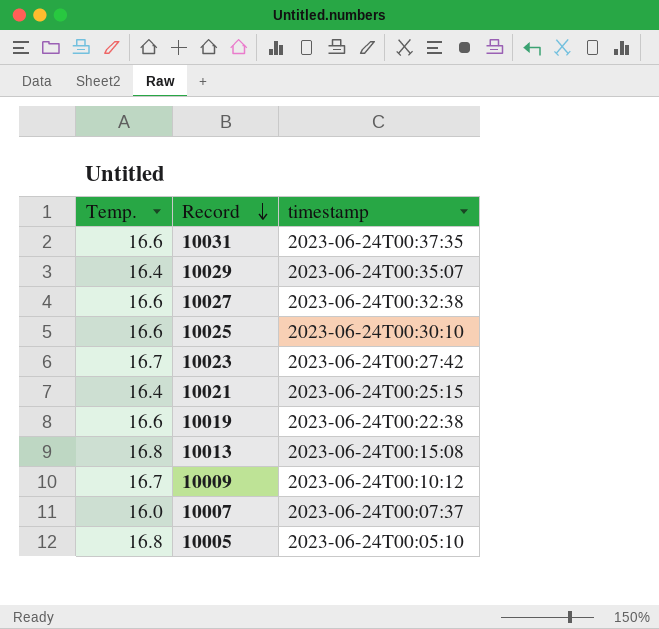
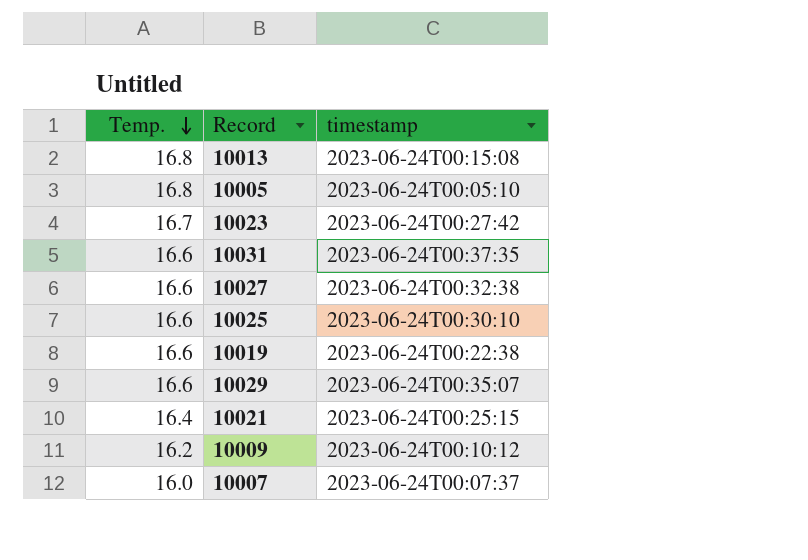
row order: Record descending -> Temp. descending
10029 | Temp.: 16.4 -> 16.6
10009 | Temp.: 16.7 -> 16.2

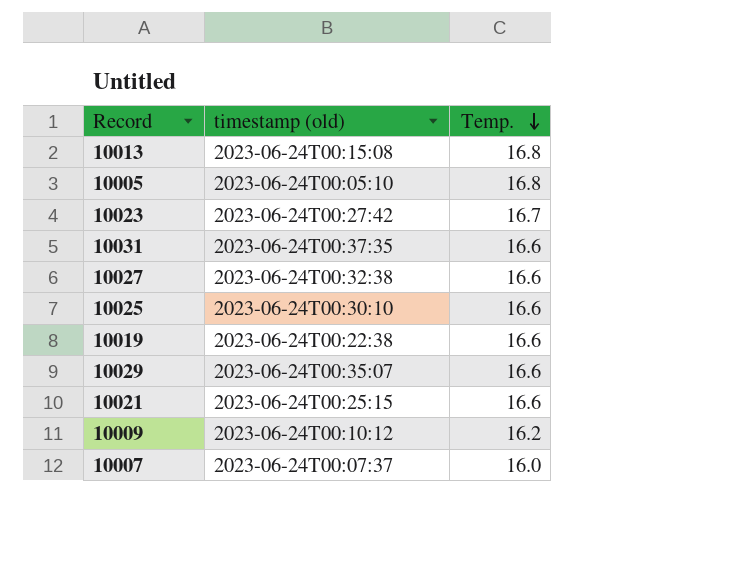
column name: timestamp -> timestamp (old)
column Temp. | position: 1 -> 3
10021 | Temp.: 16.4 -> 16.6

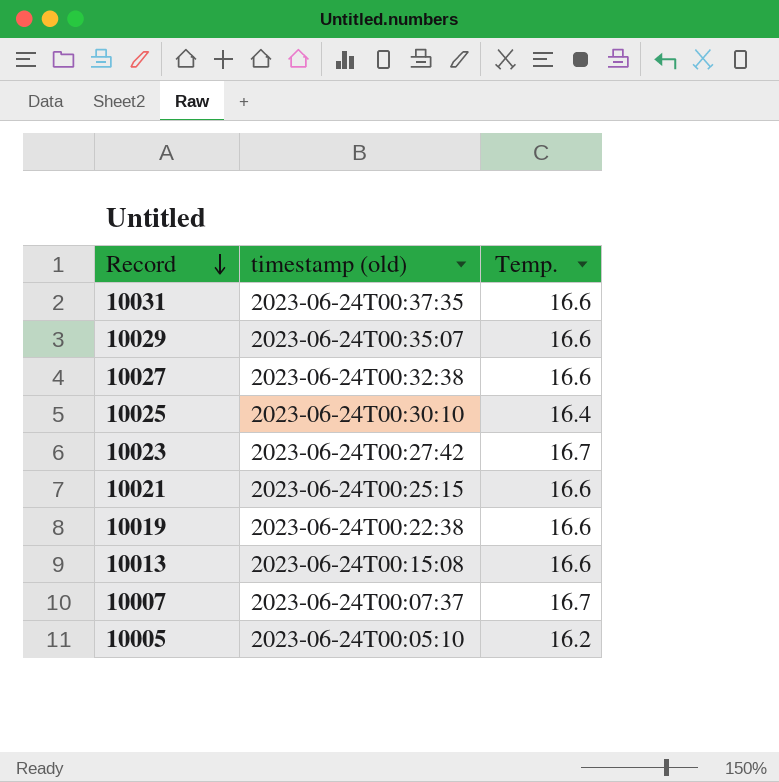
row order: Temp. descending -> Record descending
row 10009: 2023-06-24T00:10:12 | 16.2 -> none
10025 | Temp.: 16.6 -> 16.4
10013 | Temp.: 16.8 -> 16.6
10007 | Temp.: 16.0 -> 16.7
10005 | Temp.: 16.8 -> 16.2

